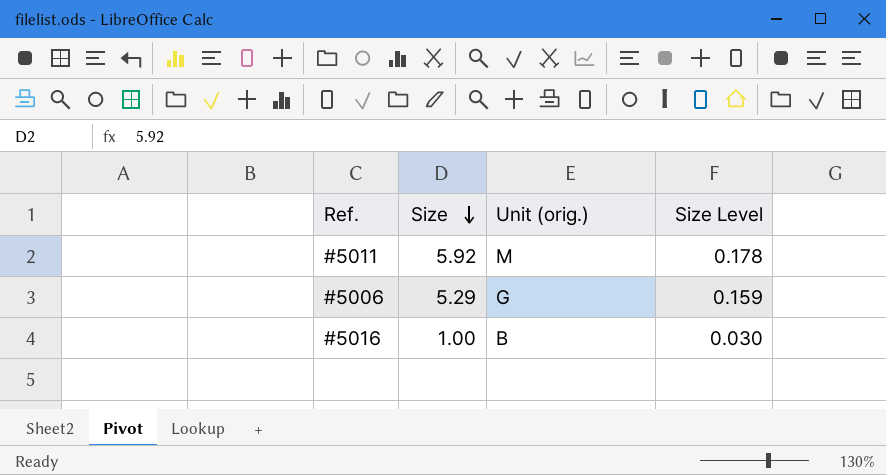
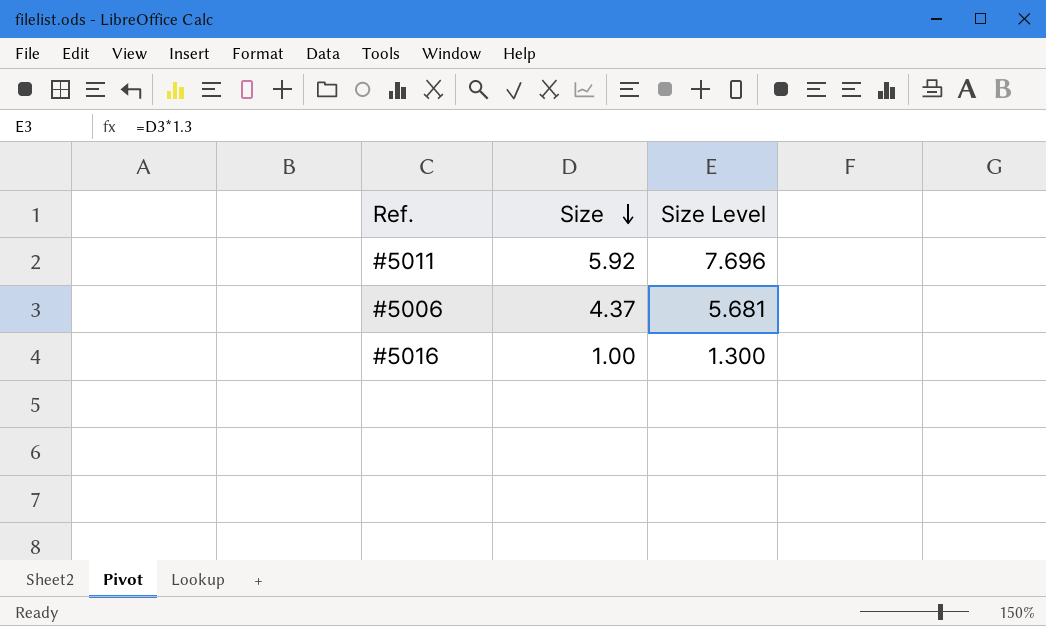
column Unit (orig.) | position: 3 -> none
column Size Level | formula: [Size] * 0.03 -> [Size] * 1.3
#5006 | Size: 5.29 -> 4.37

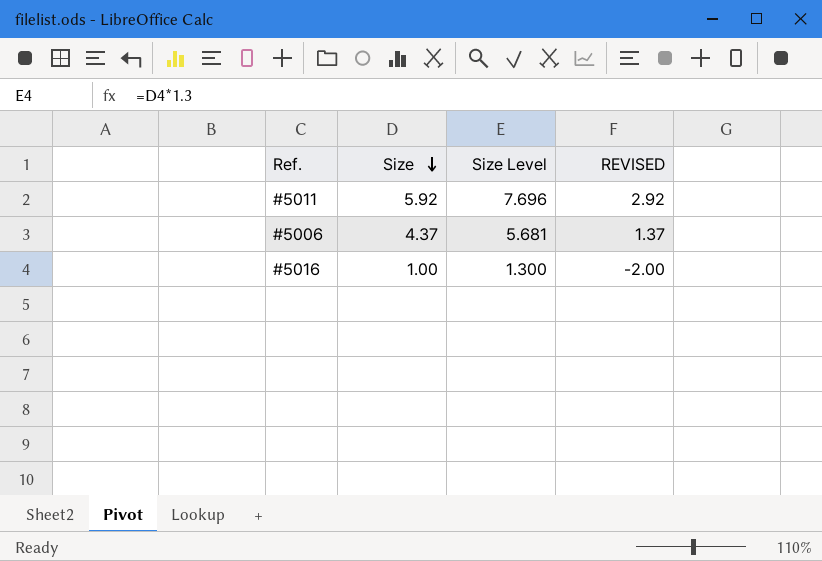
column REVISED | formula: none -> [Size] - 3

